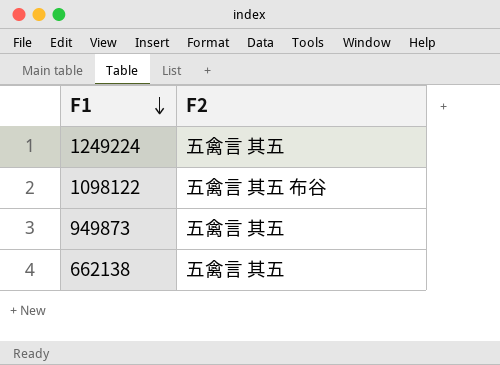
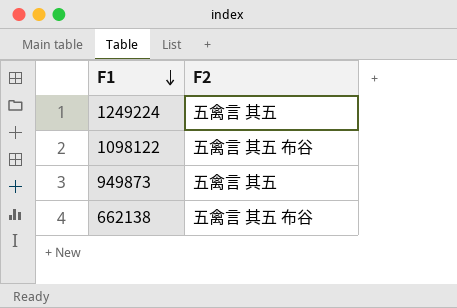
662138 | F2: 五禽言 其五 -> 五禽言 其五 布谷

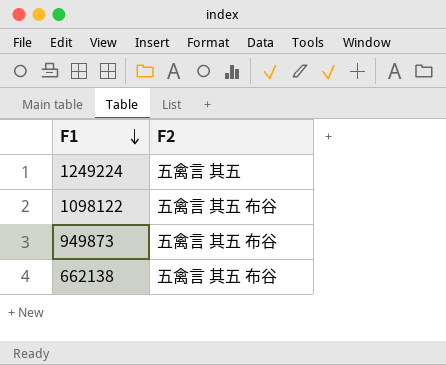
949873 | F2: 五禽言 其五 -> 五禽言 其五 布谷

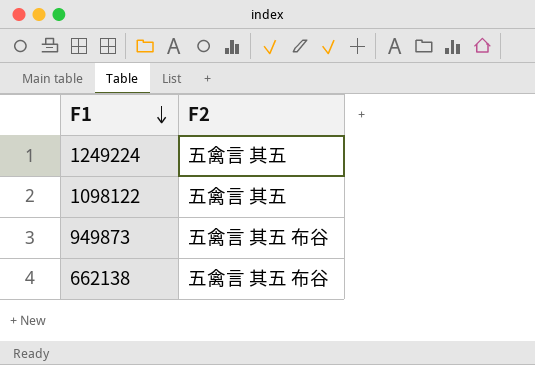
1098122 | F2: 五禽言 其五 布谷 -> 五禽言 其五

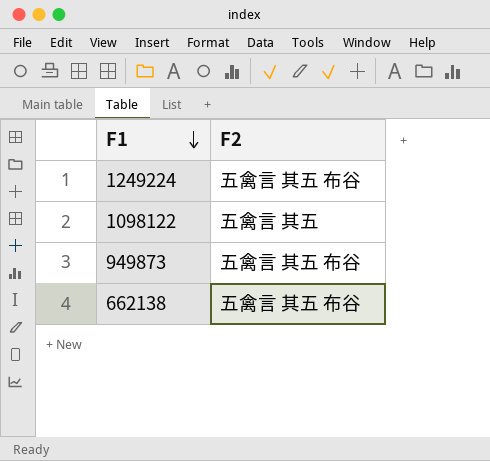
1249224 | F2: 五禽言 其五 -> 五禽言 其五 布谷

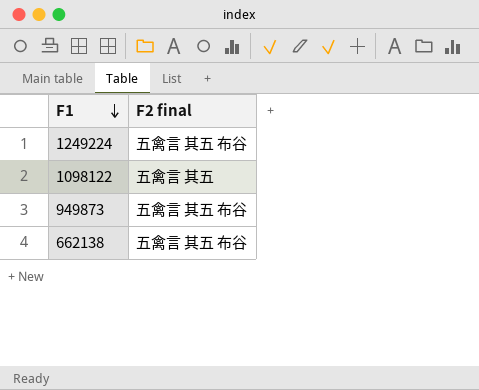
column name: F2 -> F2 final

